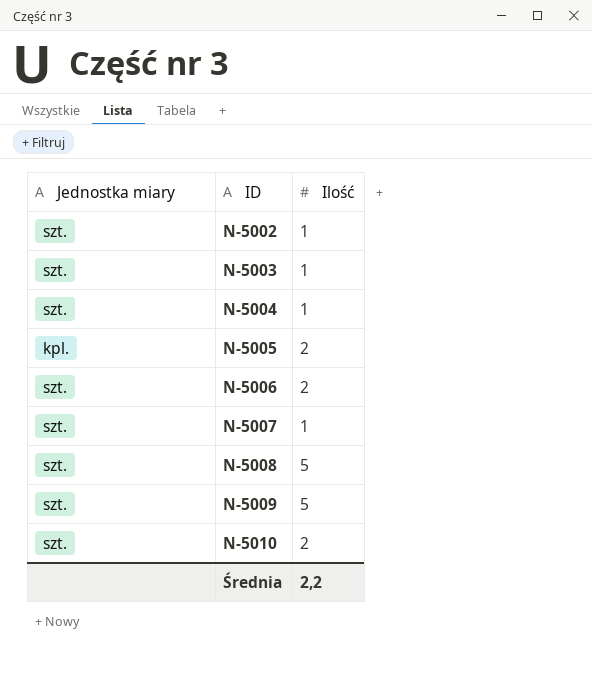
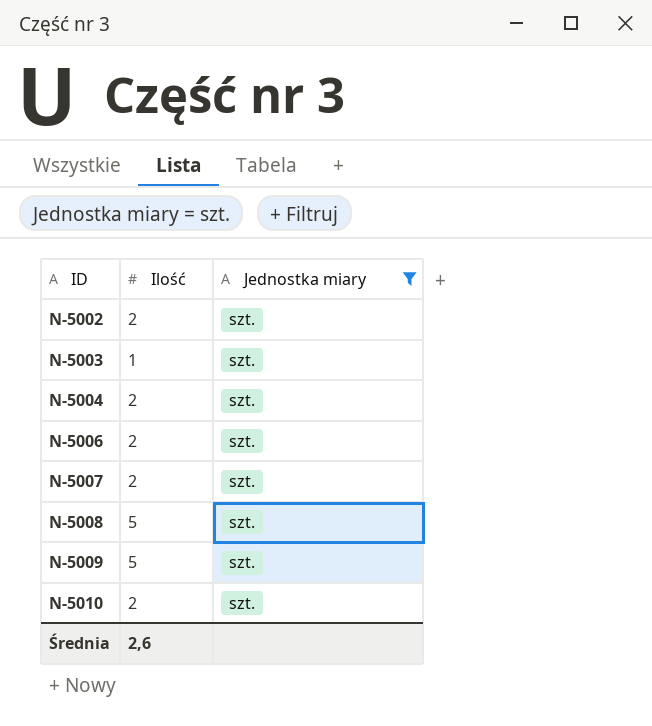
filter: none -> Jednostka miary = szt.
column Jednostka miary | position: 1 -> 3
N-5002 | Ilość: 1 -> 2
N-5004 | Ilość: 1 -> 2
N-5007 | Ilość: 1 -> 2
Średnia | Ilość: 2,2 -> 2,6

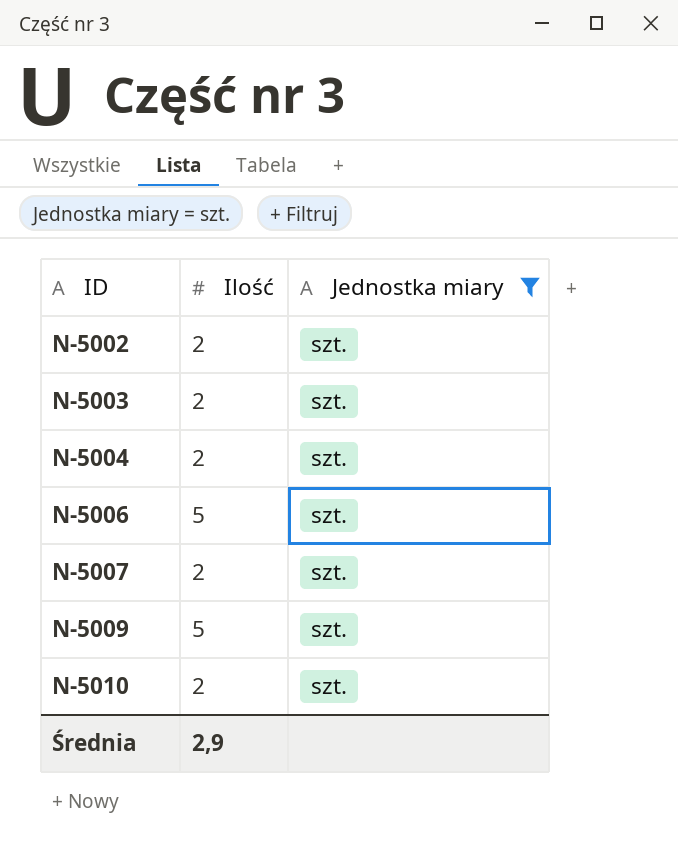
row N-5008: 5 | szt. -> none
N-5003 | Ilość: 1 -> 2
N-5006 | Ilość: 2 -> 5
Średnia | Ilość: 2,6 -> 2,9

